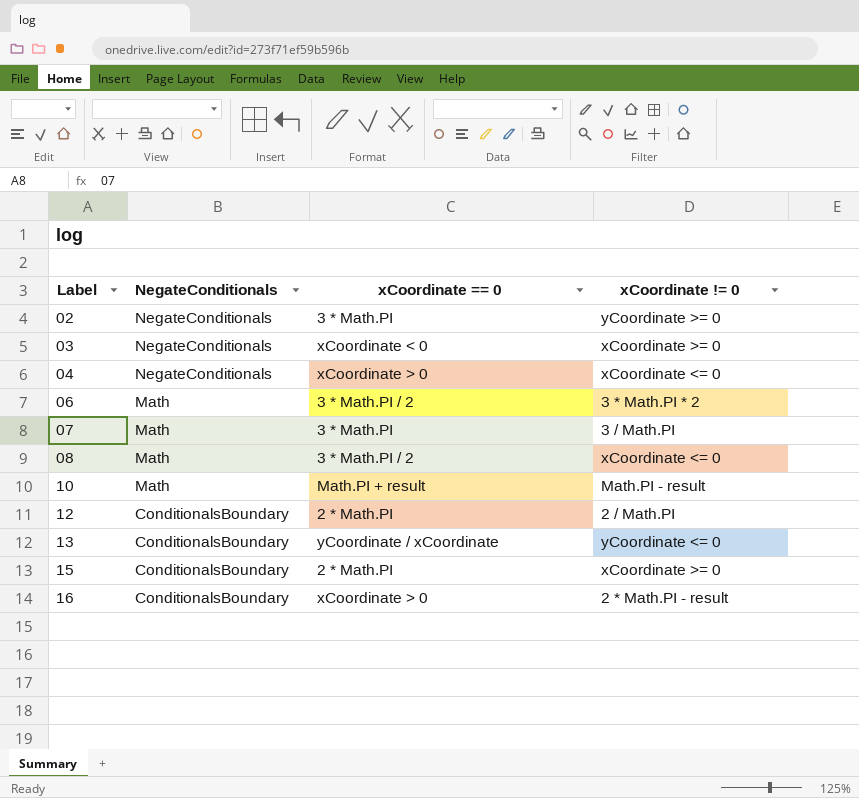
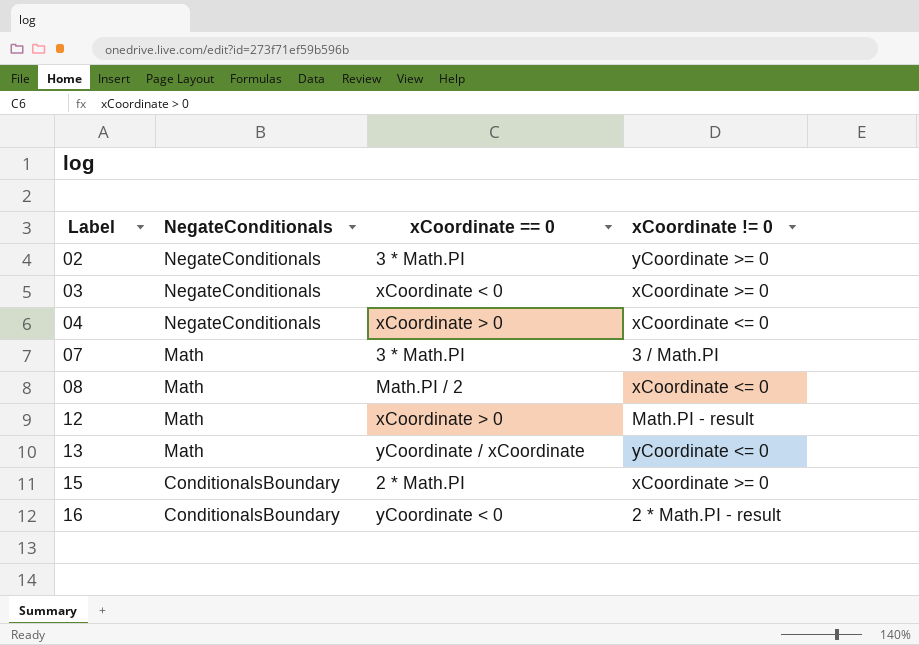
row 06: Math | 3 * Math.PI / 2 | 3 * Math.PI * 2 -> none
row 10: Math | Math.PI + result | Math.PI - result -> none
08 | xCoordinate == 0: 3 * Math.PI / 2 -> Math.PI / 2
12 | NegateConditionals: ConditionalsBoundary -> Math
12 | xCoordinate == 0: 2 * Math.PI -> xCoordinate > 0
12 | xCoordinate != 0: 2 / Math.PI -> Math.PI - result
13 | NegateConditionals: ConditionalsBoundary -> Math
16 | xCoordinate == 0: xCoordinate > 0 -> yCoordinate < 0

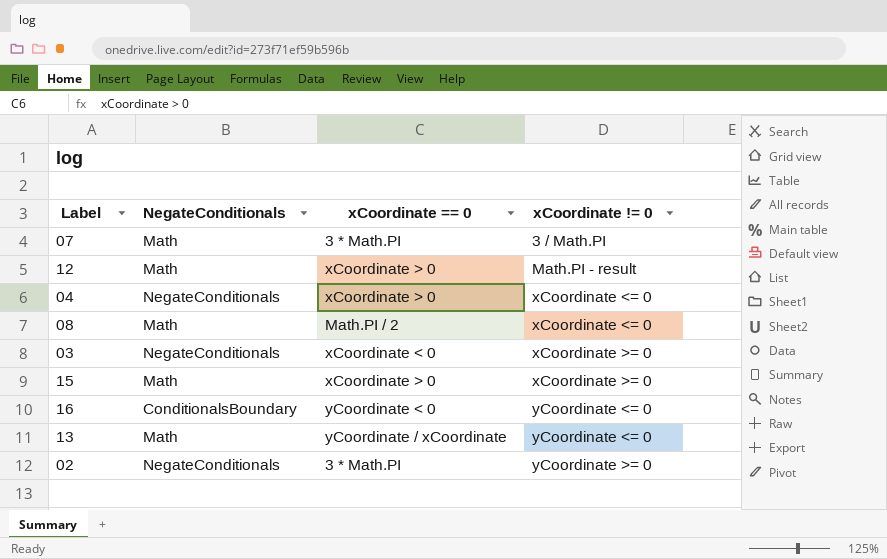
row order: Label ascending -> xCoordinate != 0 ascending
15 | NegateConditionals: ConditionalsBoundary -> Math
15 | xCoordinate == 0: 2 * Math.PI -> xCoordinate > 0
16 | xCoordinate != 0: 2 * Math.PI - result -> yCoordinate <= 0

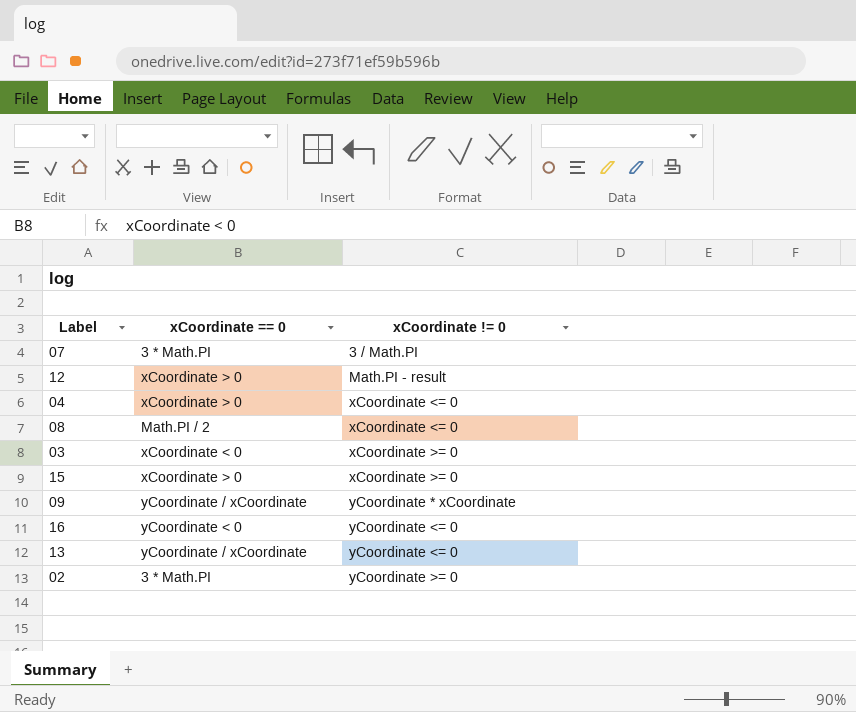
column NegateConditionals | position: 2 -> none
row 09: none -> yCoordinate / xCoordinate | yCoordinate * xCoordinate

